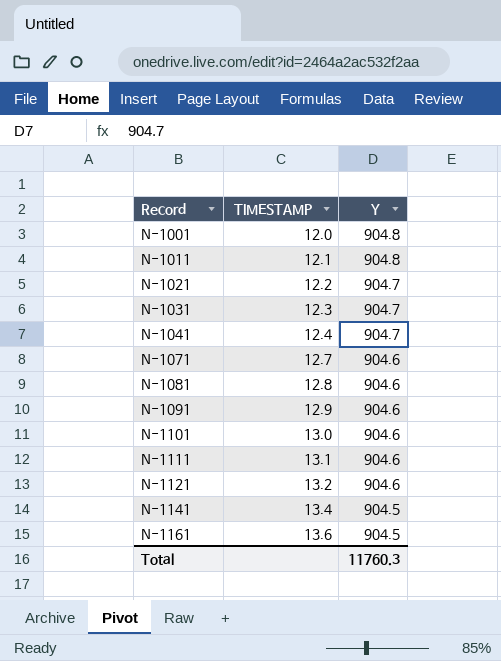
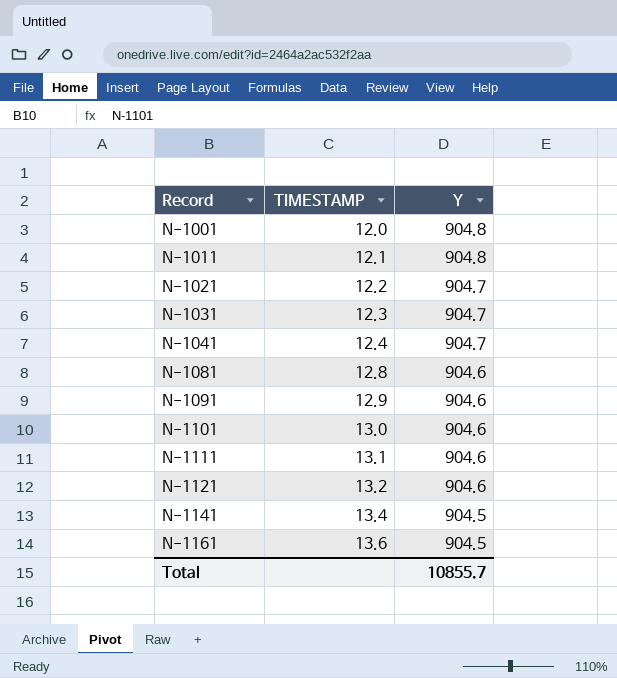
row N-1071: 12.7 | 904.6 -> none
Total | Y: 11760.3 -> 10855.7

